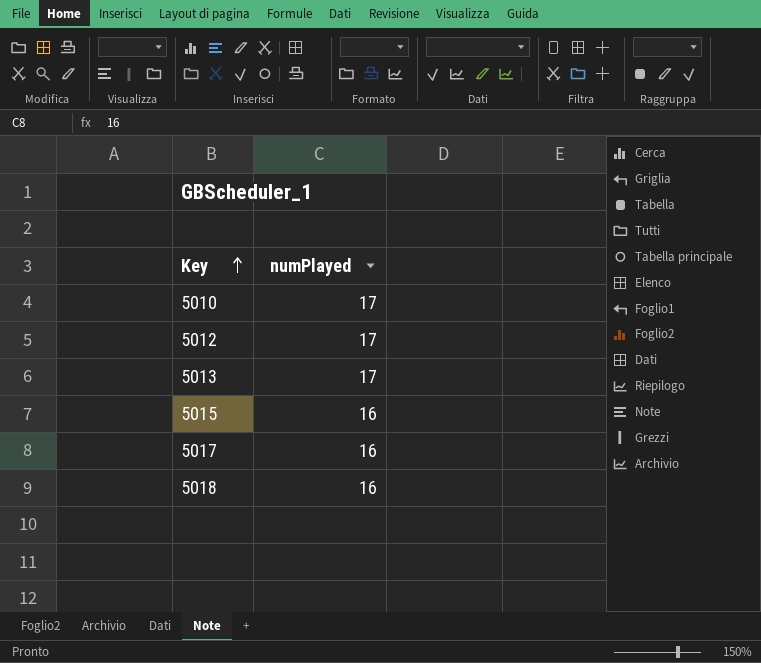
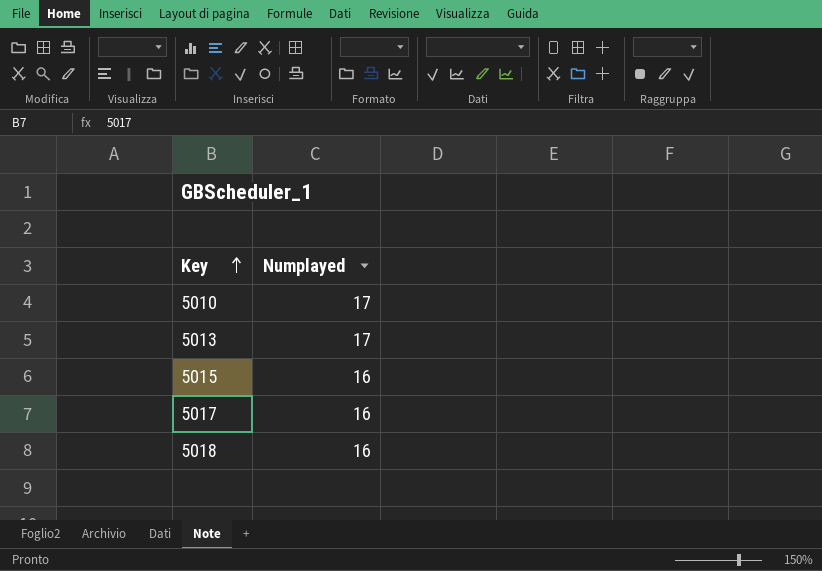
column name: numPlayed -> Numplayed
row 5012: 17 -> none

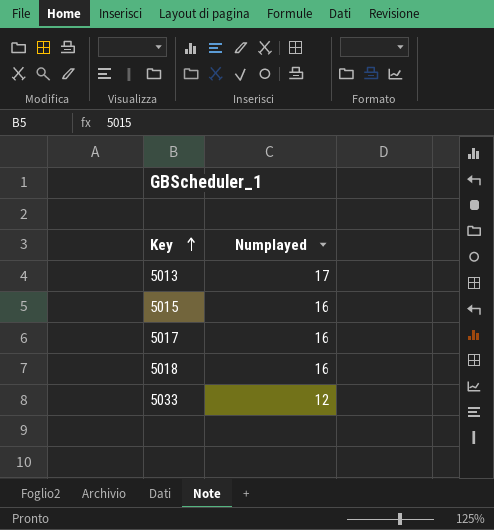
row 5010: 17 -> none
row 5033: none -> 12

